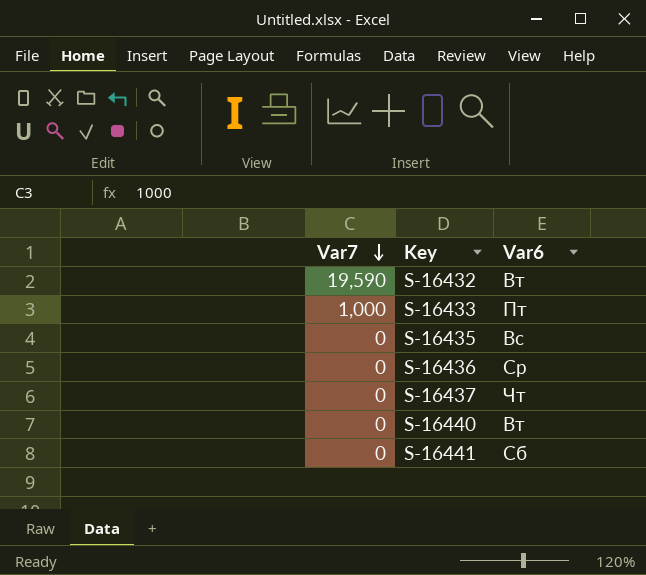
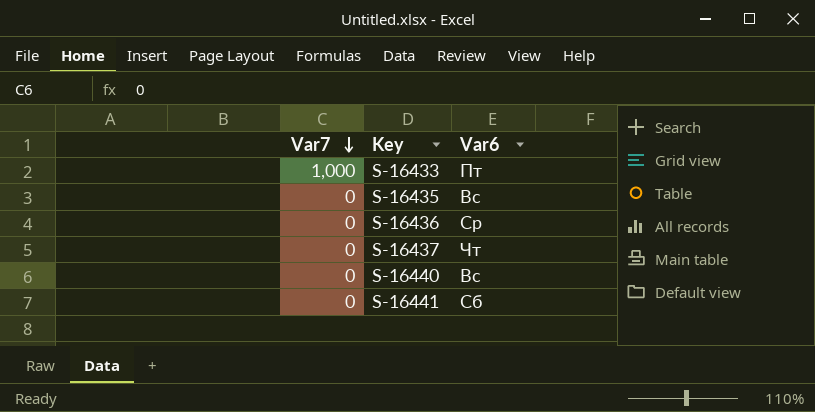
row S-16432: 19,590 | Вт -> none
S-16440 | Var6: Вт -> Вс

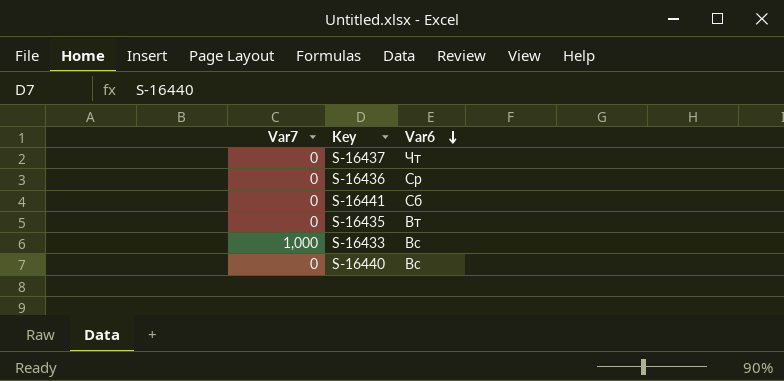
row order: Var7 descending -> Var6 descending
S-16435 | Var6: Вс -> Вт
S-16433 | Var6: Пт -> Вс

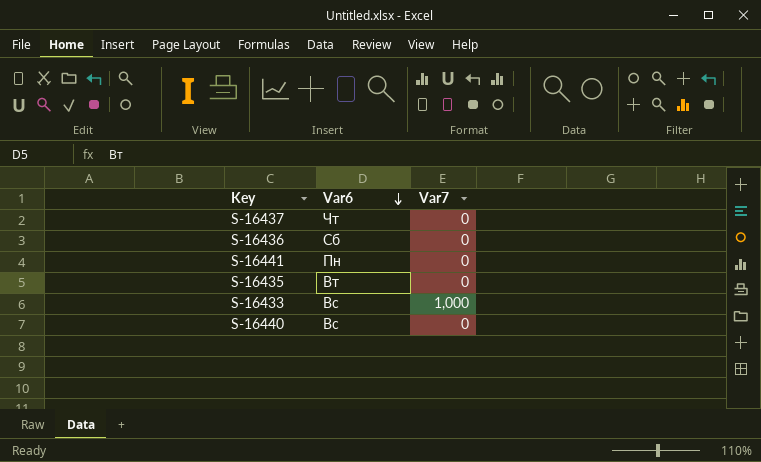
column Var7 | position: 1 -> 3
S-16436 | Var6: Ср -> Сб
S-16441 | Var6: Сб -> Пн

